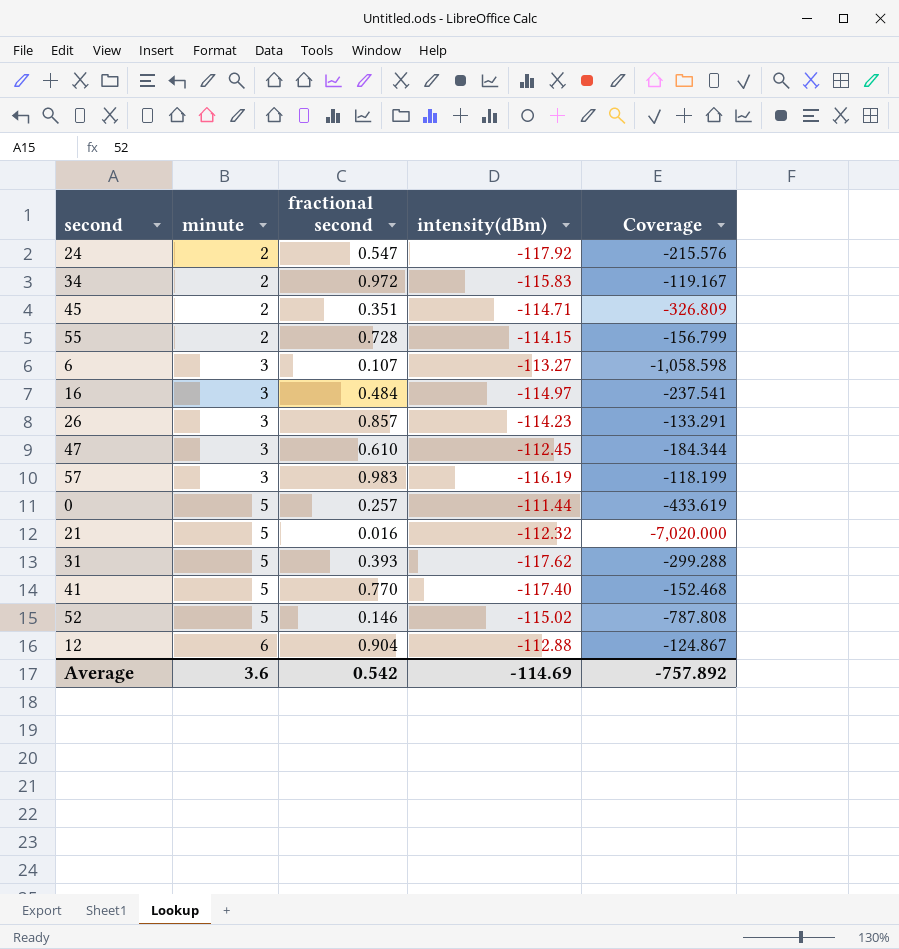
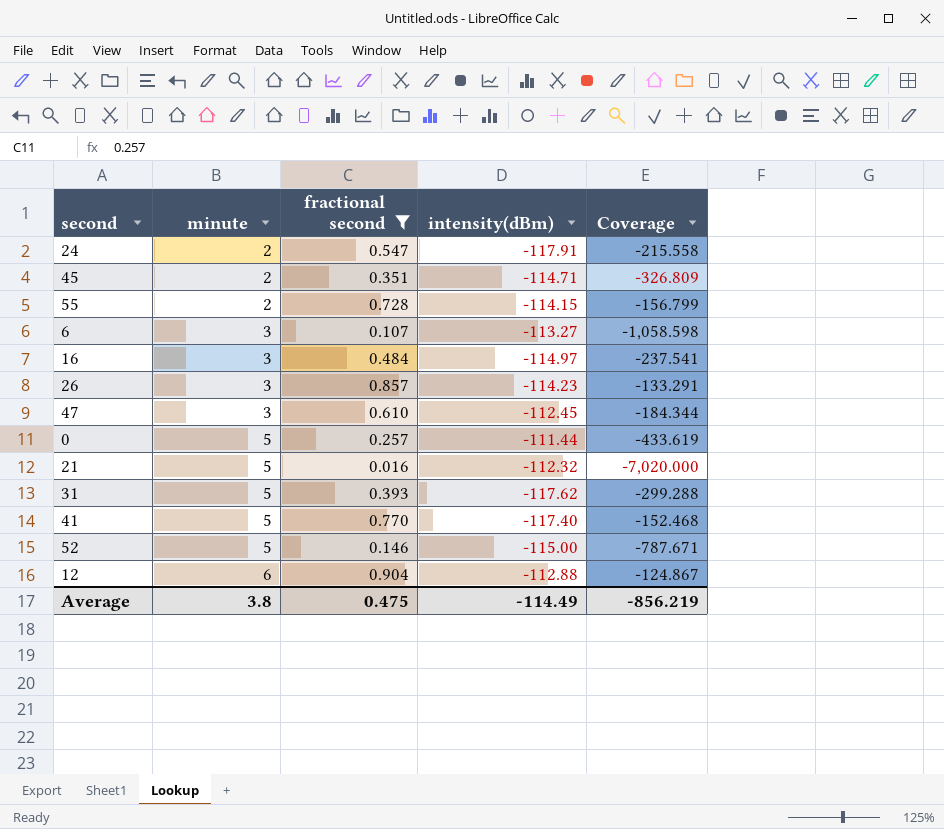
filter: none -> fractional second <= 0.904
24 | intensity(dBm): -117.92 -> -117.91
24 | Coverage: -215.576 -> -215.558
52 | intensity(dBm): -115.02 -> -115.00
52 | Coverage: -787.808 -> -787.671
Average | minute: 3.6 -> 3.8
Average | fractional second: 0.542 -> 0.475
Average | intensity(dBm): -114.69 -> -114.49
Average | Coverage: -757.892 -> -856.219

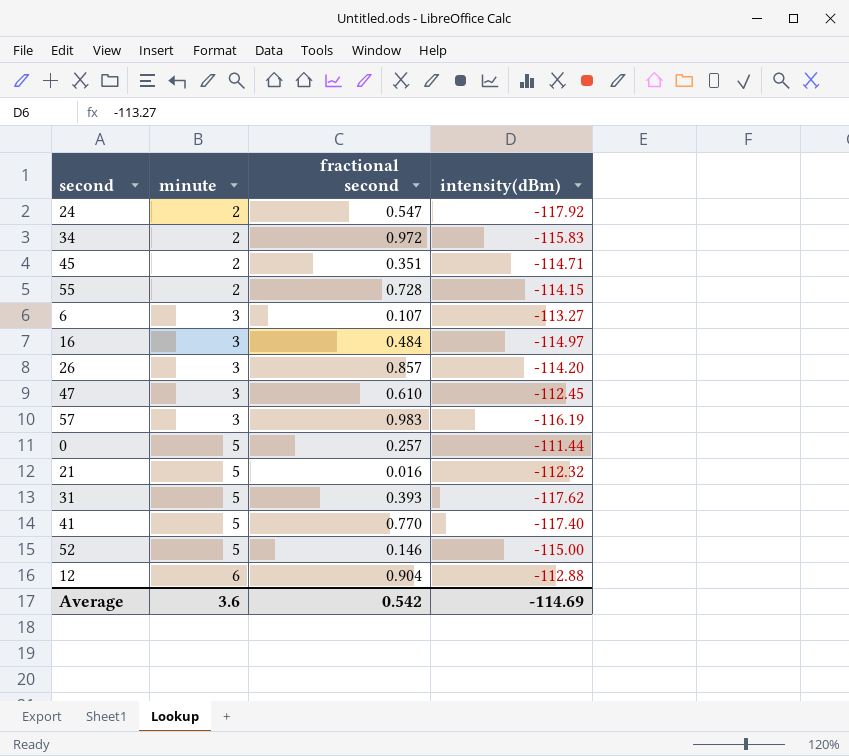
filter: fractional second <= 0.904 -> none
column Coverage | formula: [intensity(dBm)] / [fractional second] -> none
24 | intensity(dBm): -117.91 -> -117.92
26 | intensity(dBm): -114.23 -> -114.20
Average | minute: 3.8 -> 3.6
Average | fractional second: 0.475 -> 0.542
Average | intensity(dBm): -114.49 -> -114.69

